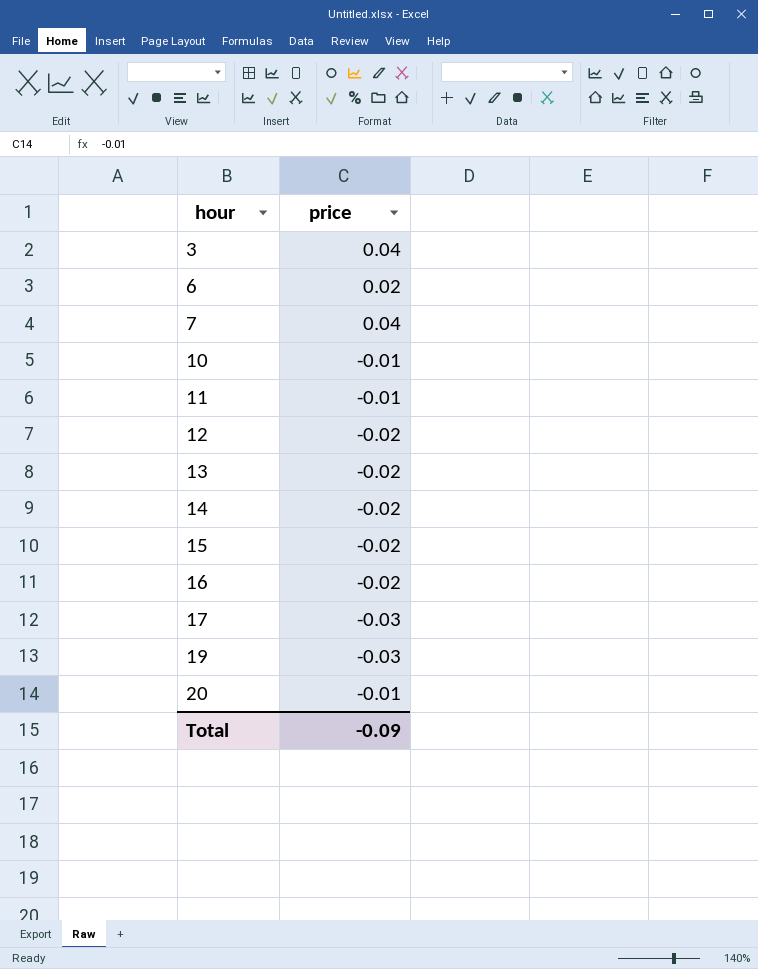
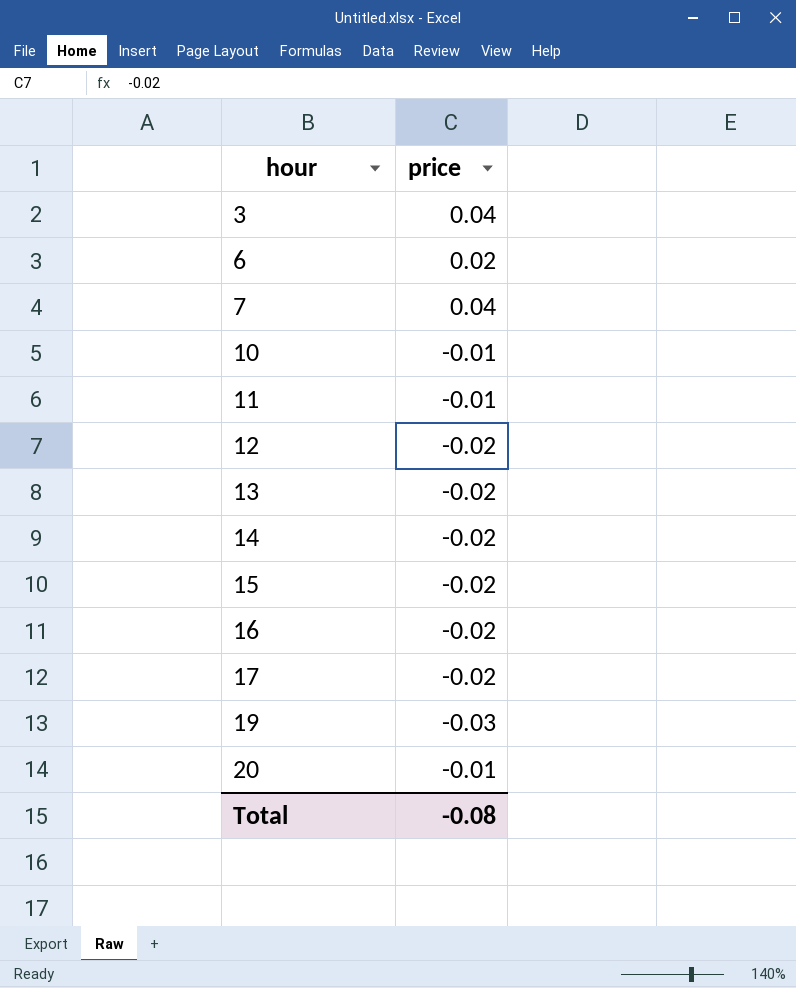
17 | price: -0.03 -> -0.02
Total | price: -0.09 -> -0.08

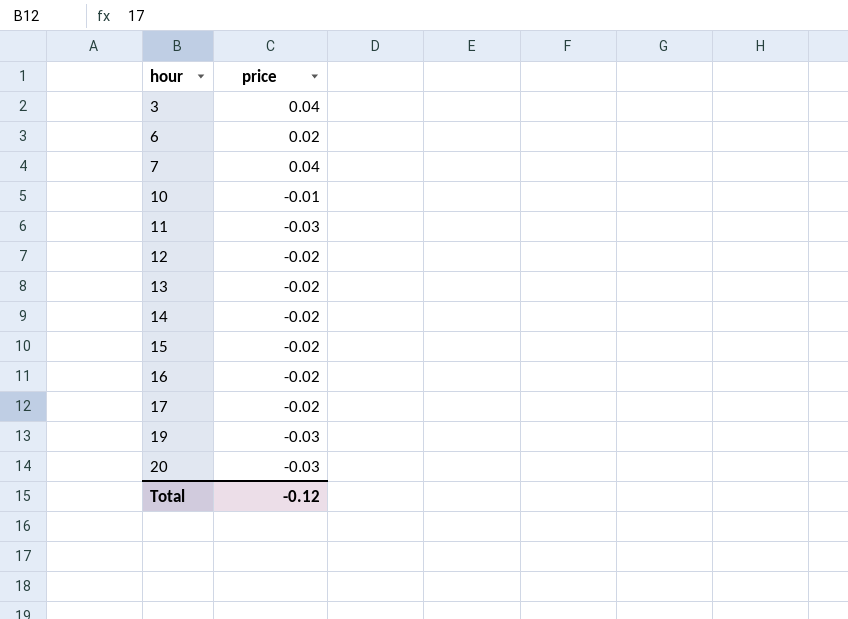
11 | price: -0.01 -> -0.03
20 | price: -0.01 -> -0.03
Total | price: -0.08 -> -0.12

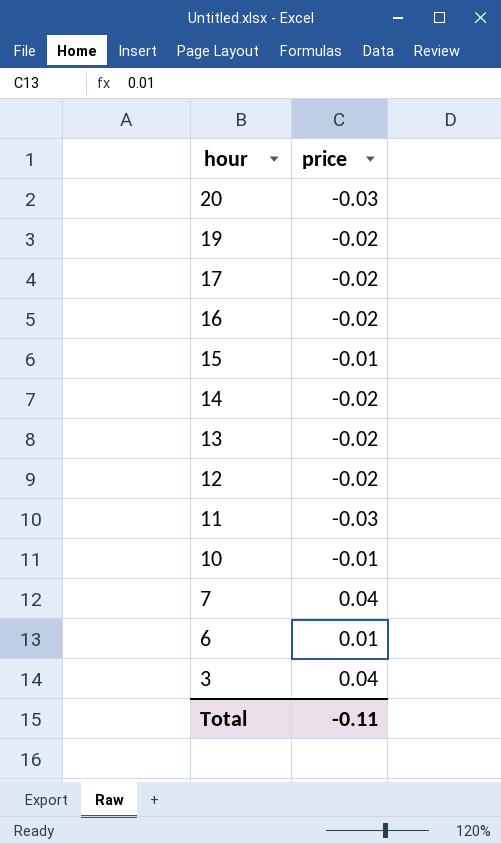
row order: hour ascending -> hour descending
19 | price: -0.03 -> -0.02
15 | price: -0.02 -> -0.01
6 | price: 0.02 -> 0.01
Total | price: -0.12 -> -0.11

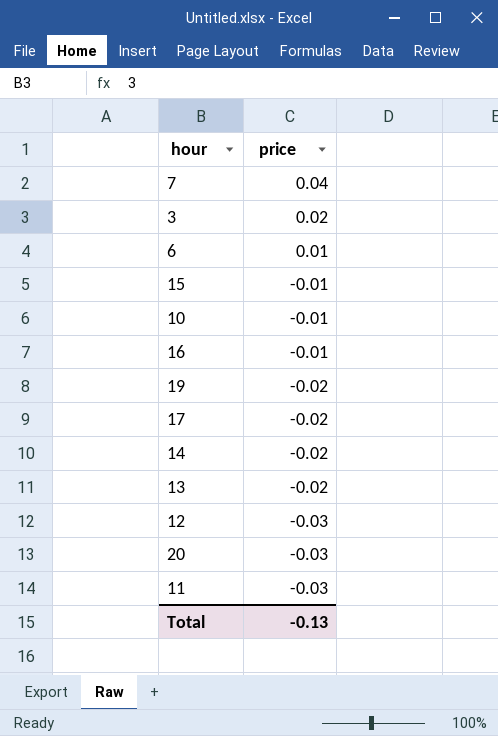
row order: hour descending -> price descending
3 | price: 0.04 -> 0.02
16 | price: -0.02 -> -0.01
12 | price: -0.02 -> -0.03
Total | price: -0.11 -> -0.13

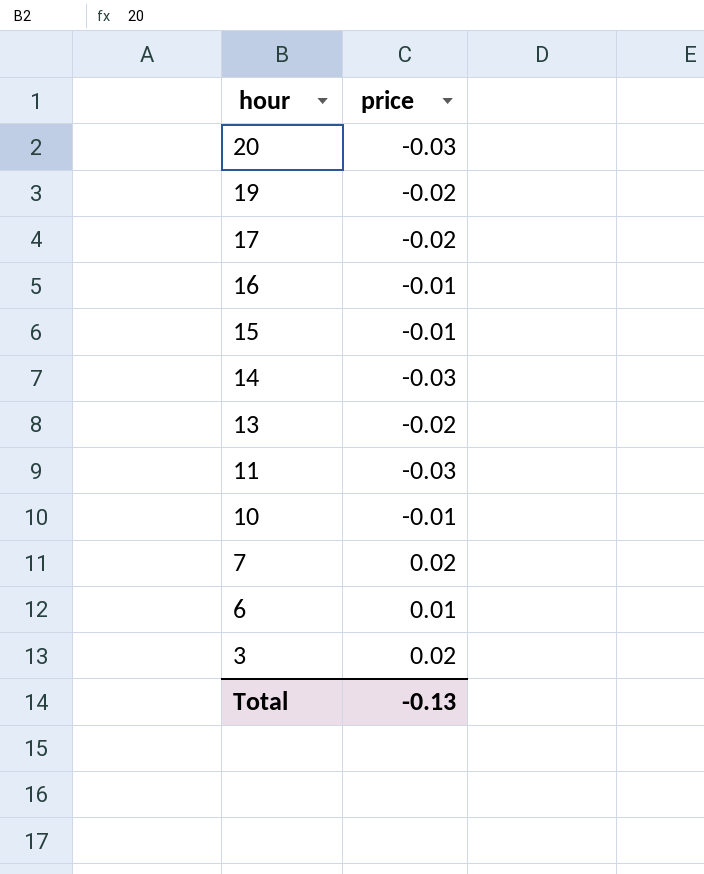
row order: price descending -> hour descending
row 12: -0.03 -> none
14 | price: -0.02 -> -0.03
7 | price: 0.04 -> 0.02

